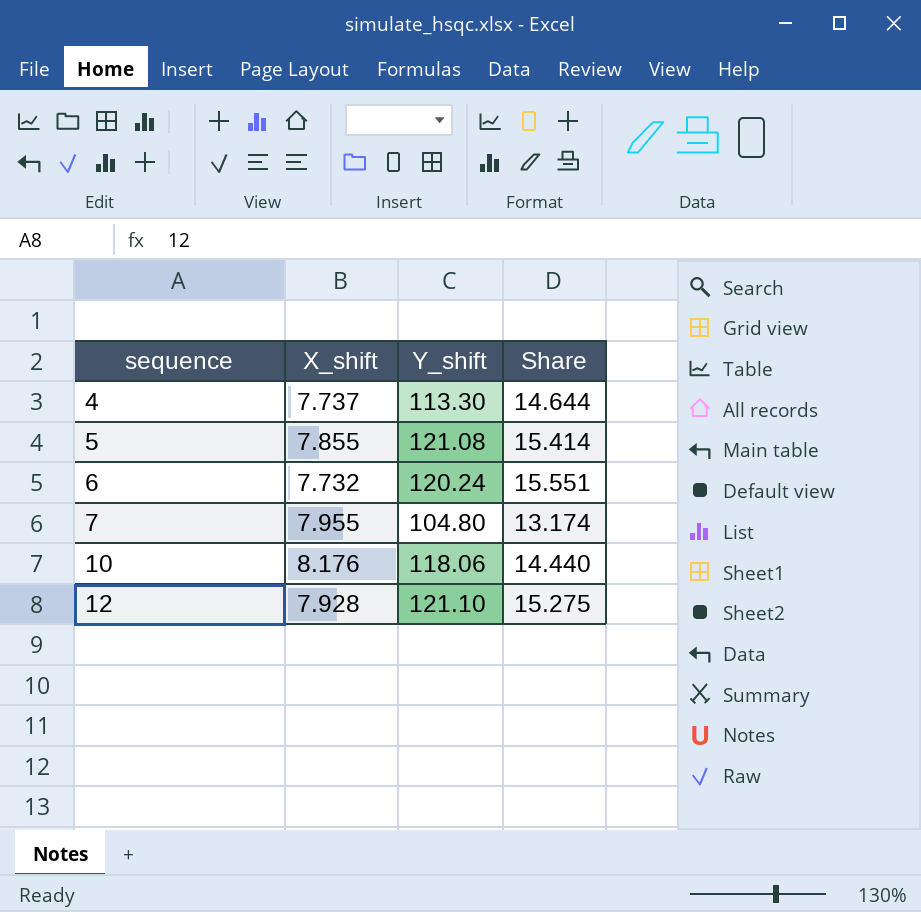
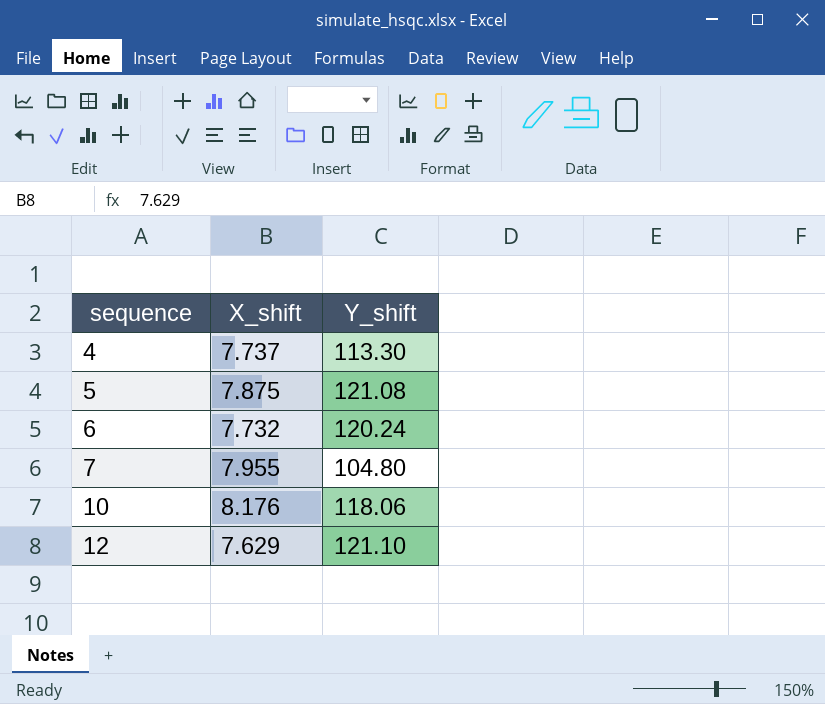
column Share | formula: [Y_shift] / [X_shift] -> none
5 | X_shift: 7.855 -> 7.875
12 | X_shift: 7.928 -> 7.629

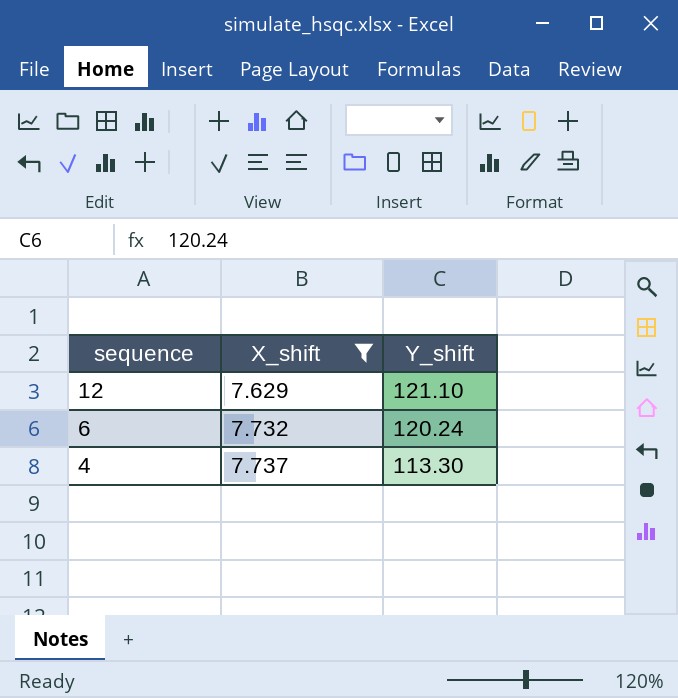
filter: none -> X_shift <= 7.737
row order: sequence ascending -> sequence descending

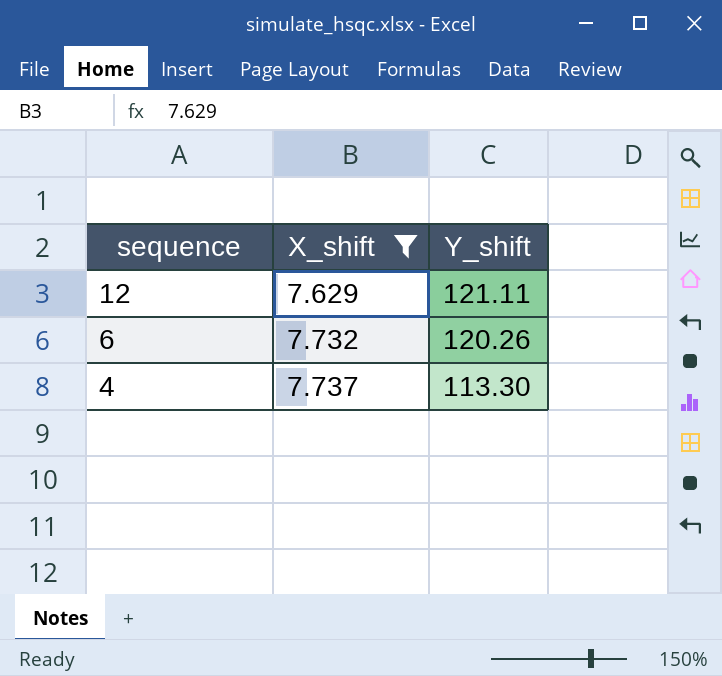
12 | Y_shift: 121.10 -> 121.11
6 | Y_shift: 120.24 -> 120.26

